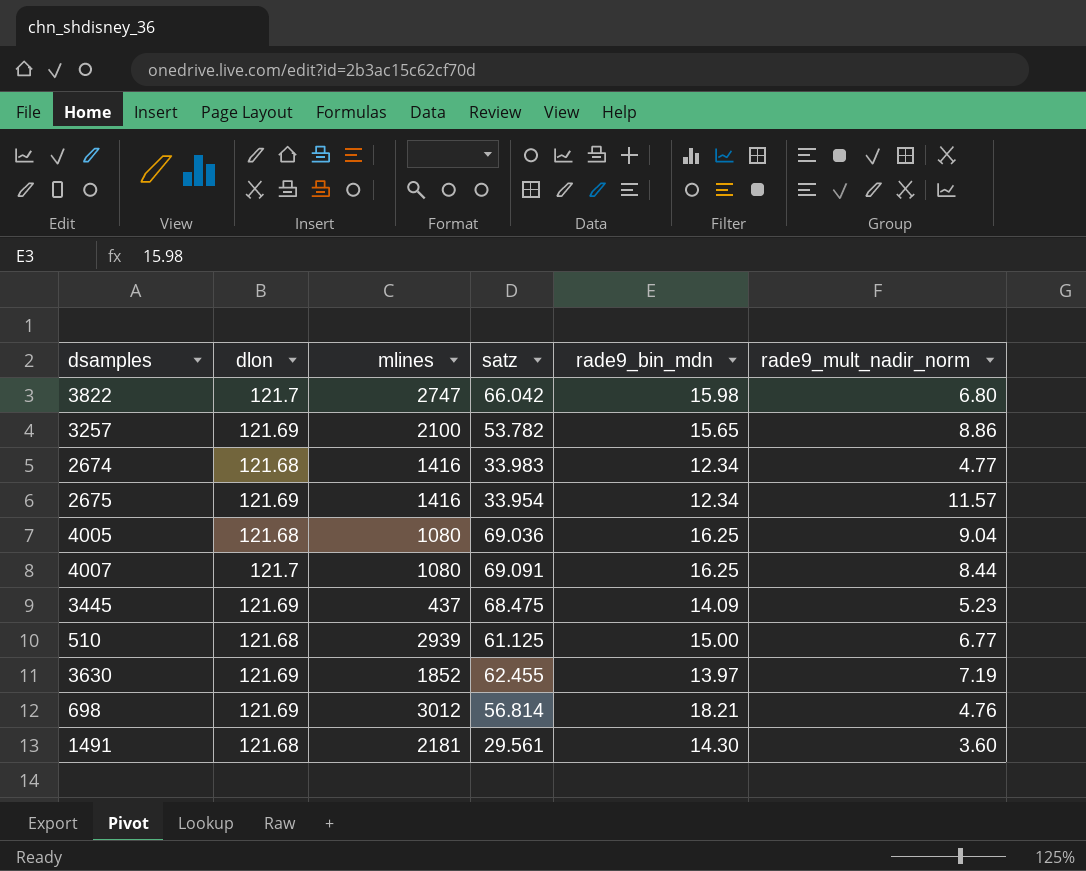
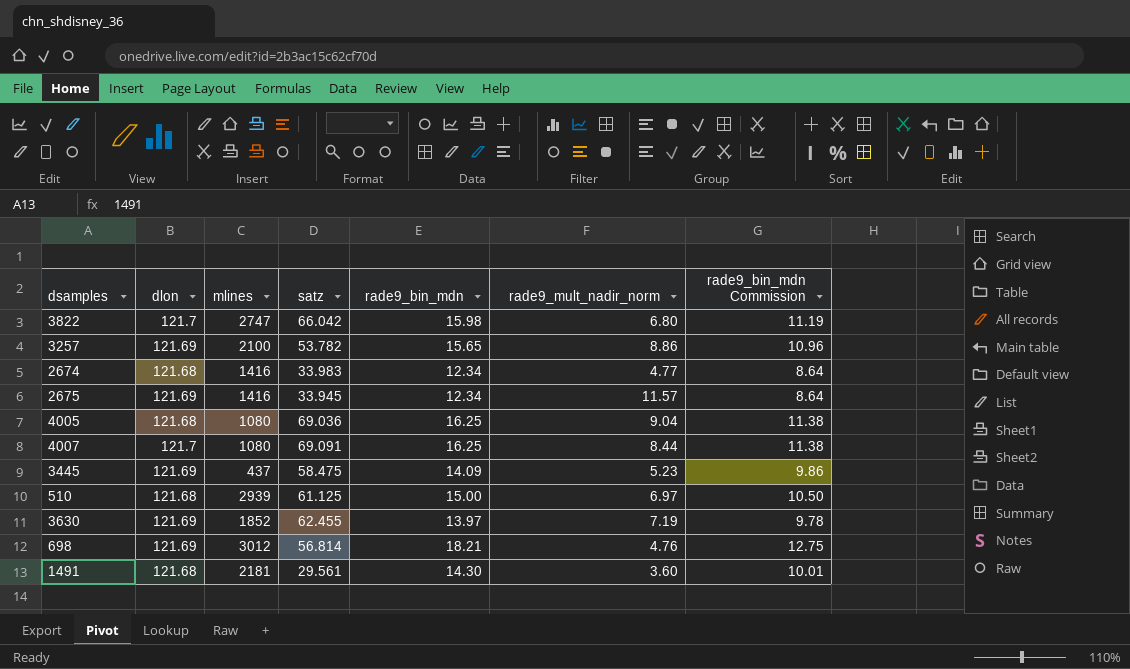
column rade9_bin_mdn Commission | formula: none -> [rade9_bin_mdn] * 0.7
2675 | satz: 33.954 -> 33.945
3445 | satz: 68.475 -> 58.475
510 | rade9_mult_nadir_norm: 6.77 -> 6.97

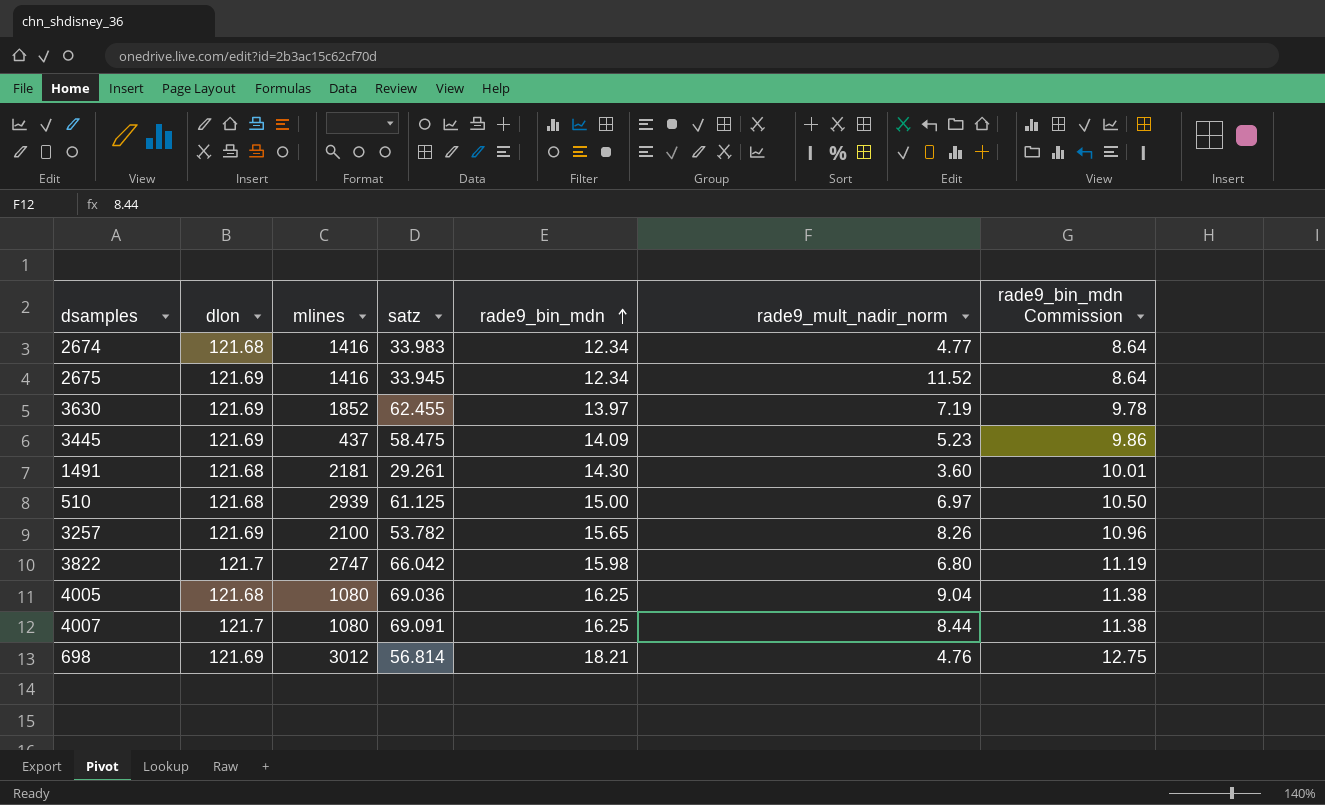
row order: none -> rade9_bin_mdn ascending
2675 | rade9_mult_nadir_norm: 11.57 -> 11.52
1491 | satz: 29.561 -> 29.261
3257 | rade9_mult_nadir_norm: 8.86 -> 8.26

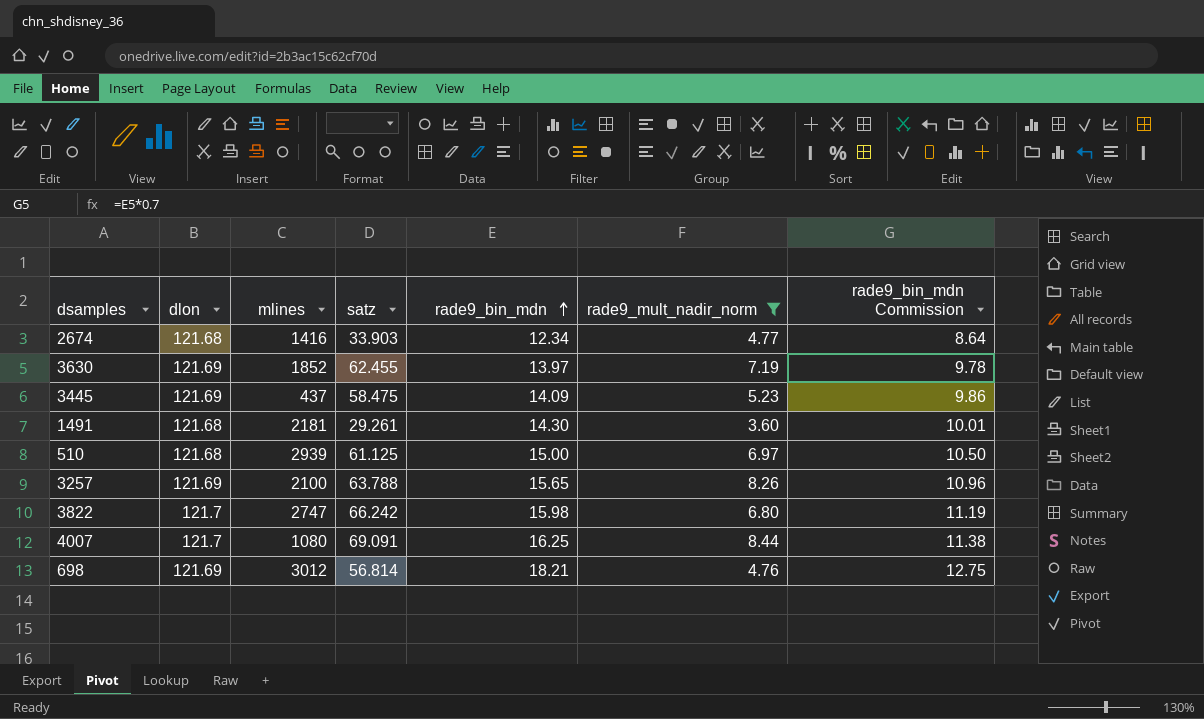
filter: none -> rade9_mult_nadir_norm <= 8.44
2674 | satz: 33.983 -> 33.903
3257 | satz: 53.782 -> 63.788
3822 | satz: 66.042 -> 66.242

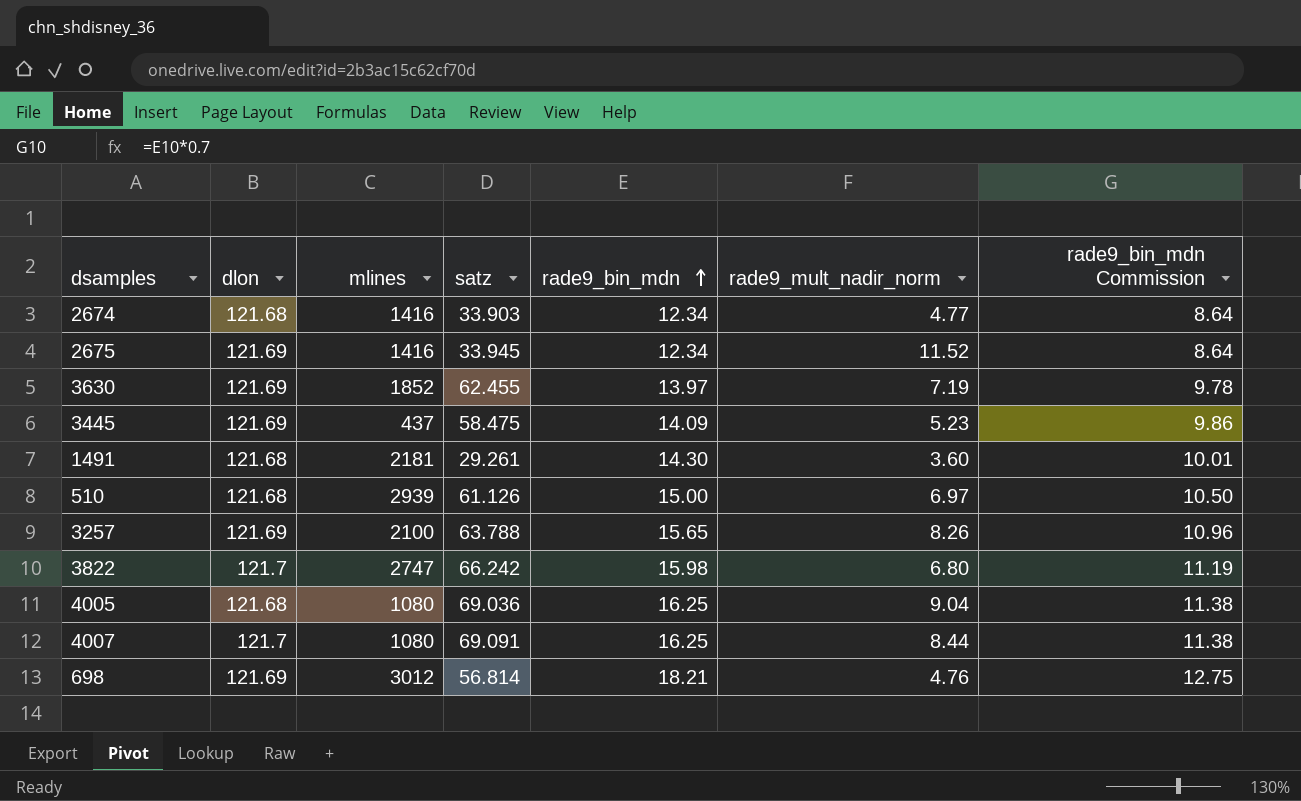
filter: rade9_mult_nadir_norm <= 8.44 -> none
510 | satz: 61.125 -> 61.126

